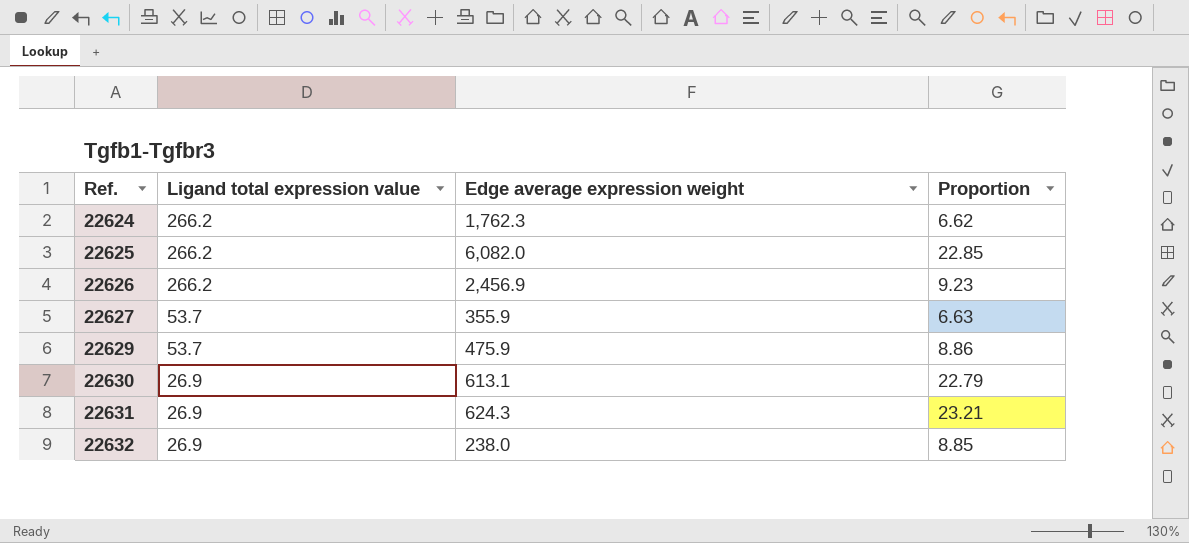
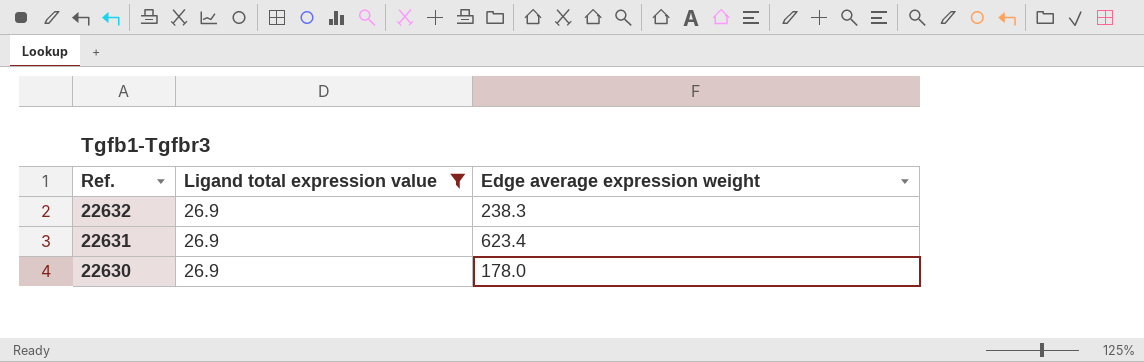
filter: none -> Ligand total expression value = 26.9
row order: Ref. ascending -> Ref. descending
column Proportion | formula: [Edge average expression weight] / [Ligand total expression value] -> none
22632 | Edge average expression weight: 238.0 -> 238.3
22631 | Edge average expression weight: 624.3 -> 623.4
22630 | Edge average expression weight: 613.1 -> 178.0

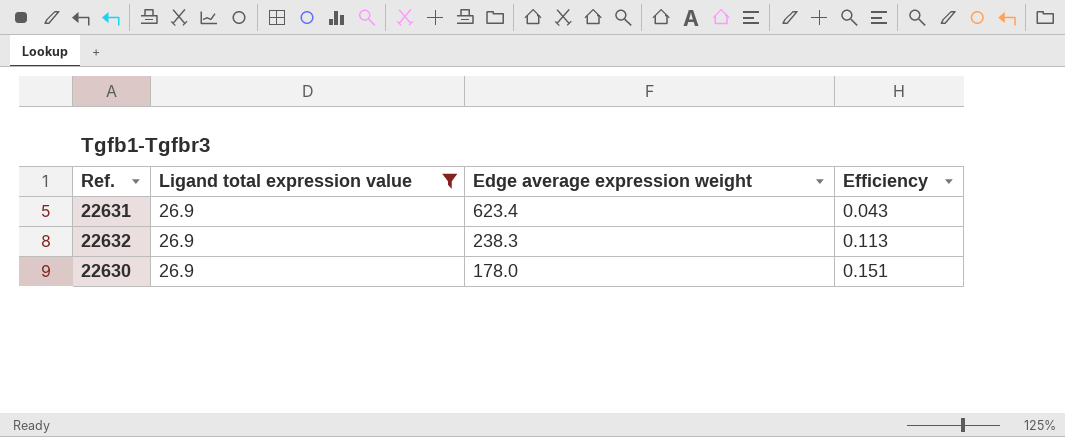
row order: Ref. descending -> Edge average expression weight descending
column Efficiency | formula: none -> [Ligand total expression value] / [Edge average expression weight]

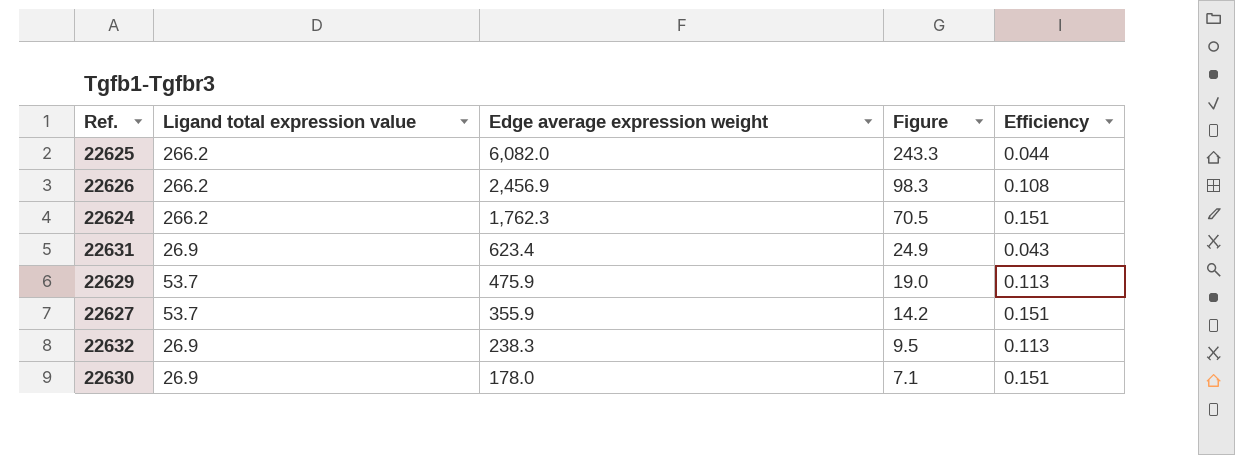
filter: Ligand total expression value = 26.9 -> none
column Figure | formula: none -> [Edge average expression weight] * 0.04

